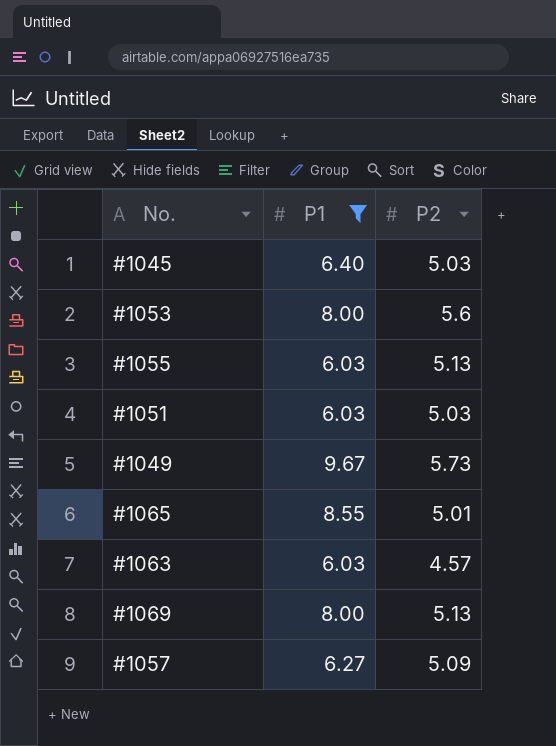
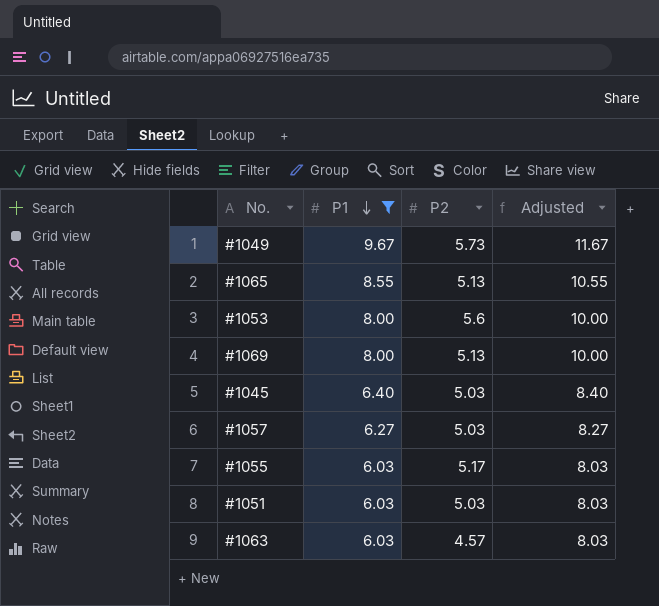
row order: none -> P1 descending
column Adjusted | formula: none -> [P1] + 2
#1065 | P2: 5.01 -> 5.13
#1057 | P2: 5.09 -> 5.03
#1055 | P2: 5.13 -> 5.17

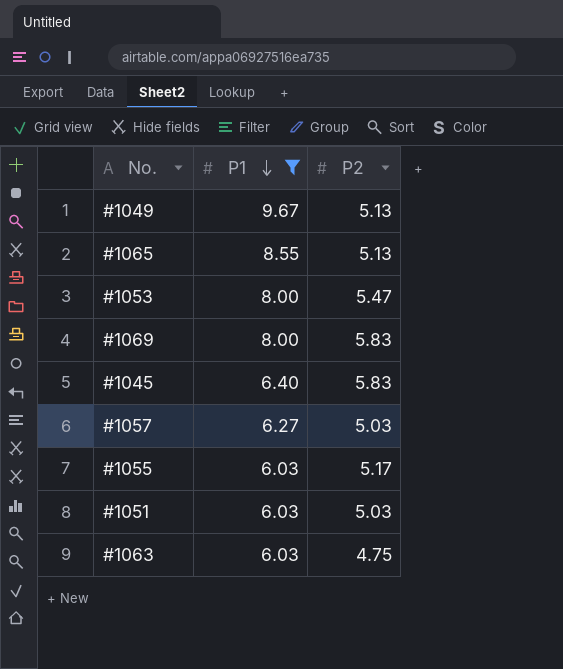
column Adjusted | formula: [P1] + 2 -> none
#1049 | P2: 5.73 -> 5.13
#1053 | P2: 5.6 -> 5.47
#1069 | P2: 5.13 -> 5.83
#1045 | P2: 5.03 -> 5.83
#1063 | P2: 4.57 -> 4.75

